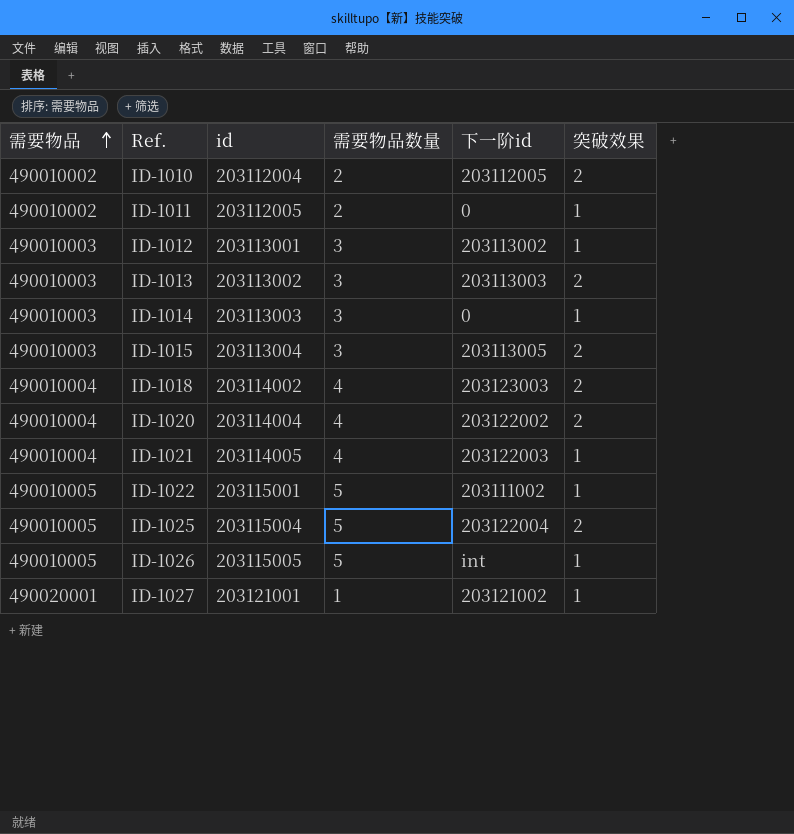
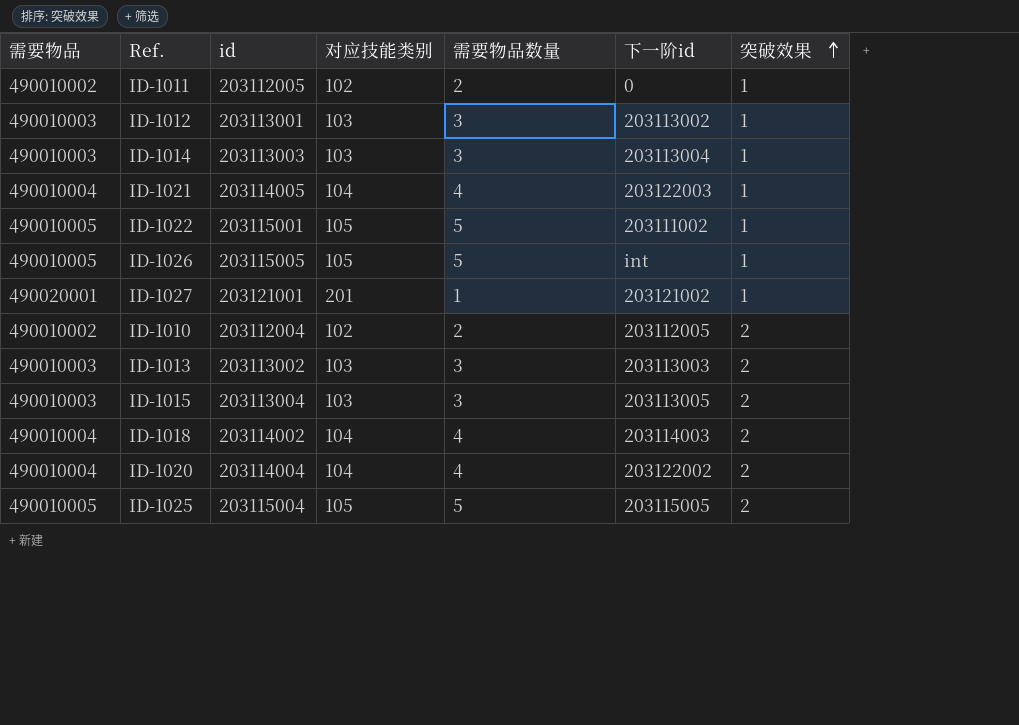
row order: 需要物品 ascending -> 突破效果 ascending
column 对应技能类别 | position: none -> 4
ID-1014 | 下一阶id: 0 -> 203113004
ID-1018 | 下一阶id: 203123003 -> 203114003
ID-1025 | 下一阶id: 203122004 -> 203115005

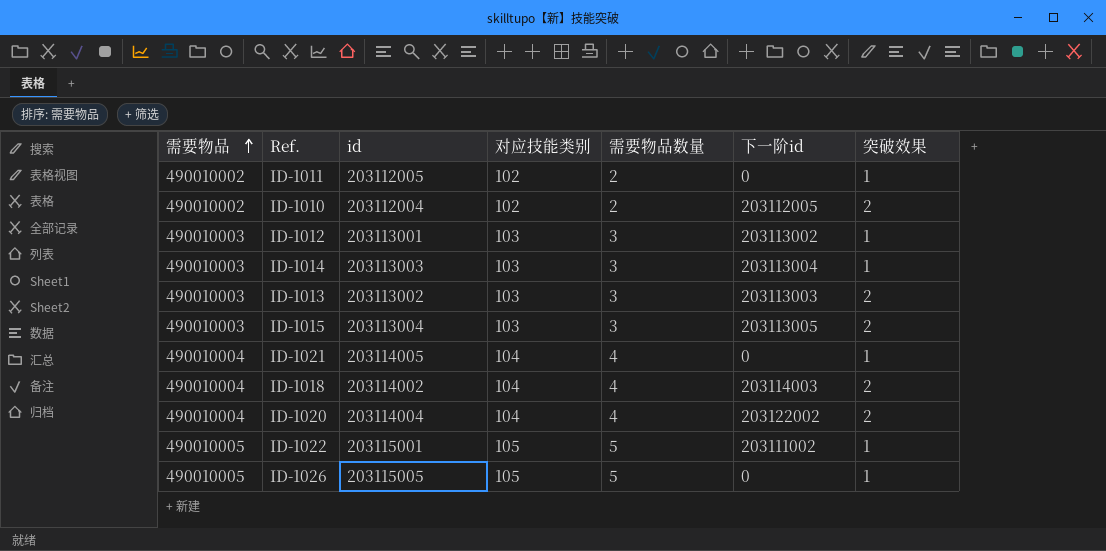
row order: 突破效果 ascending -> 需要物品 ascending
row ID-1027: 490020001 | 203121001 | 201 | 1 | 203121002 | 1 -> none
row ID-1025: 490010005 | 203115004 | 105 | 5 | 203115005 | 2 -> none
ID-1021 | 下一阶id: 203122003 -> 0
ID-1026 | 下一阶id: int -> 0

